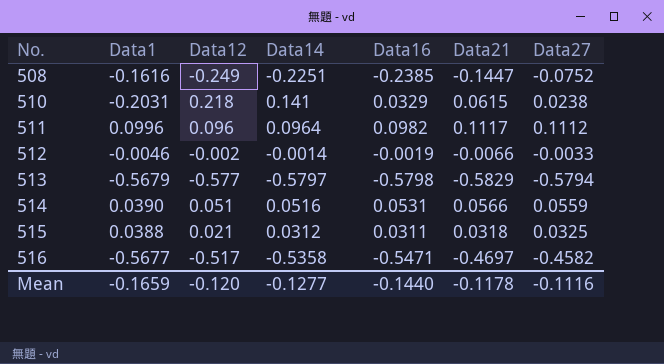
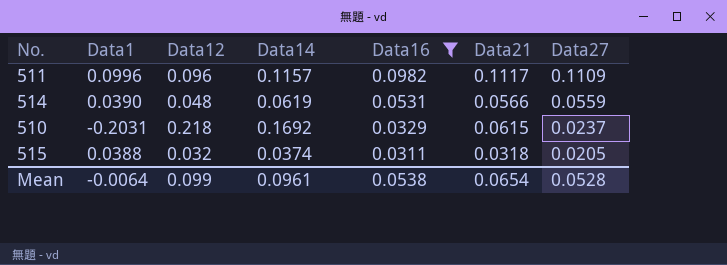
filter: none -> Data16 >= 0.0311
row order: No. ascending -> Data16 descending
511 | Data14: 0.0964 -> 0.1157
511 | Data27: 0.1112 -> 0.1109
514 | Data12: 0.051 -> 0.048
514 | Data14: 0.0516 -> 0.0619
510 | Data14: 0.141 -> 0.1692
510 | Data27: 0.0238 -> 0.0237
515 | Data12: 0.021 -> 0.032
515 | Data14: 0.0312 -> 0.0374
515 | Data27: 0.0325 -> 0.0205
Mean | Data1: -0.1659 -> -0.0064
Mean | Data12: -0.120 -> 0.099
Mean | Data14: -0.1277 -> 0.0961
Mean | Data16: -0.1440 -> 0.0538
Mean | Data21: -0.1178 -> 0.0654
Mean | Data27: -0.1116 -> 0.0528

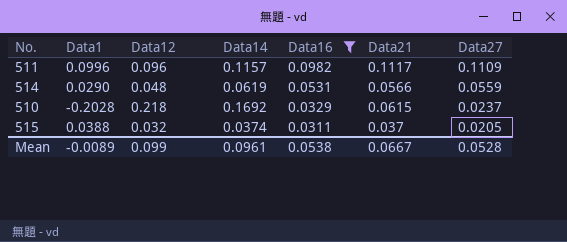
514 | Data1: 0.0390 -> 0.0290
510 | Data1: -0.2031 -> -0.2028
515 | Data21: 0.0318 -> 0.037
Mean | Data1: -0.0064 -> -0.0089
Mean | Data21: 0.0654 -> 0.0667

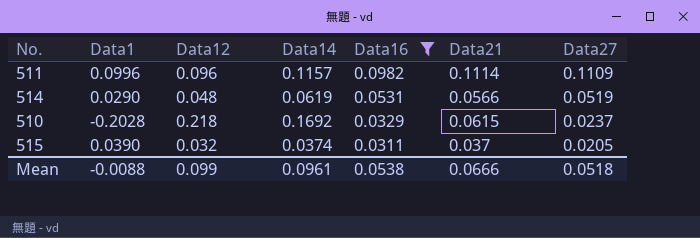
511 | Data21: 0.1117 -> 0.1114
514 | Data27: 0.0559 -> 0.0519
515 | Data1: 0.0388 -> 0.0390
Mean | Data1: -0.0089 -> -0.0088
Mean | Data21: 0.0667 -> 0.0666
Mean | Data27: 0.0528 -> 0.0518

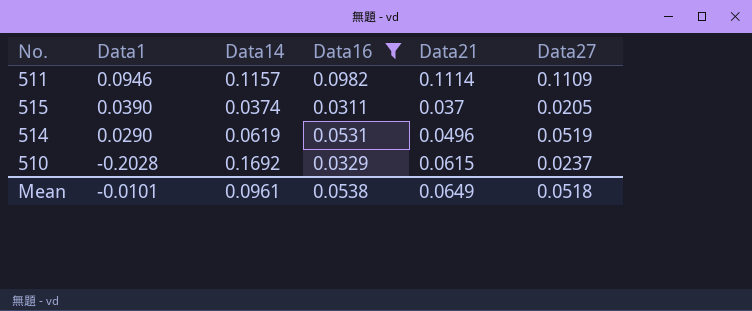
row order: Data16 descending -> Data1 descending
column Data12 | position: 3 -> none
511 | Data1: 0.0996 -> 0.0946
514 | Data21: 0.0566 -> 0.0496
Mean | Data1: -0.0088 -> -0.0101
Mean | Data21: 0.0666 -> 0.0649

